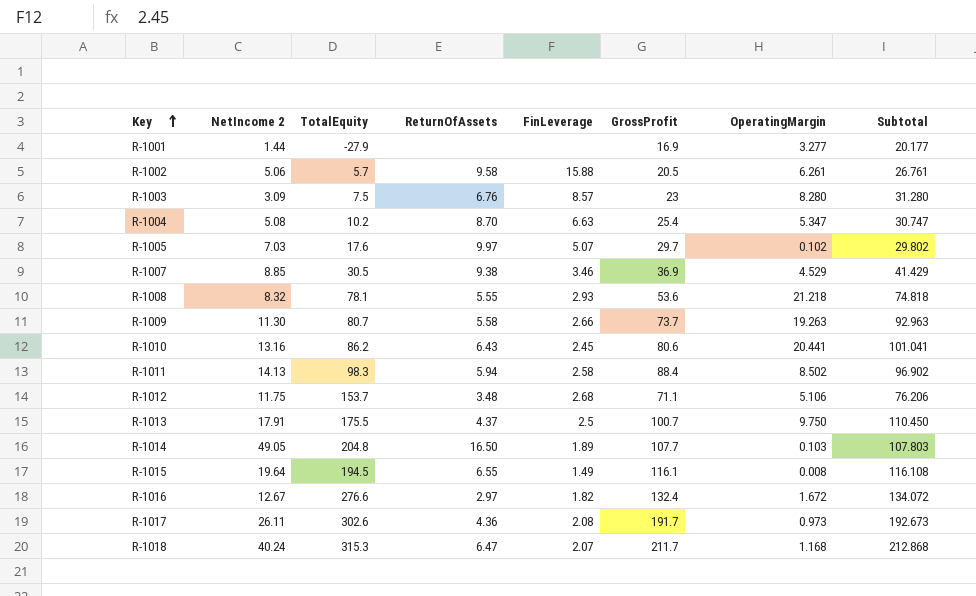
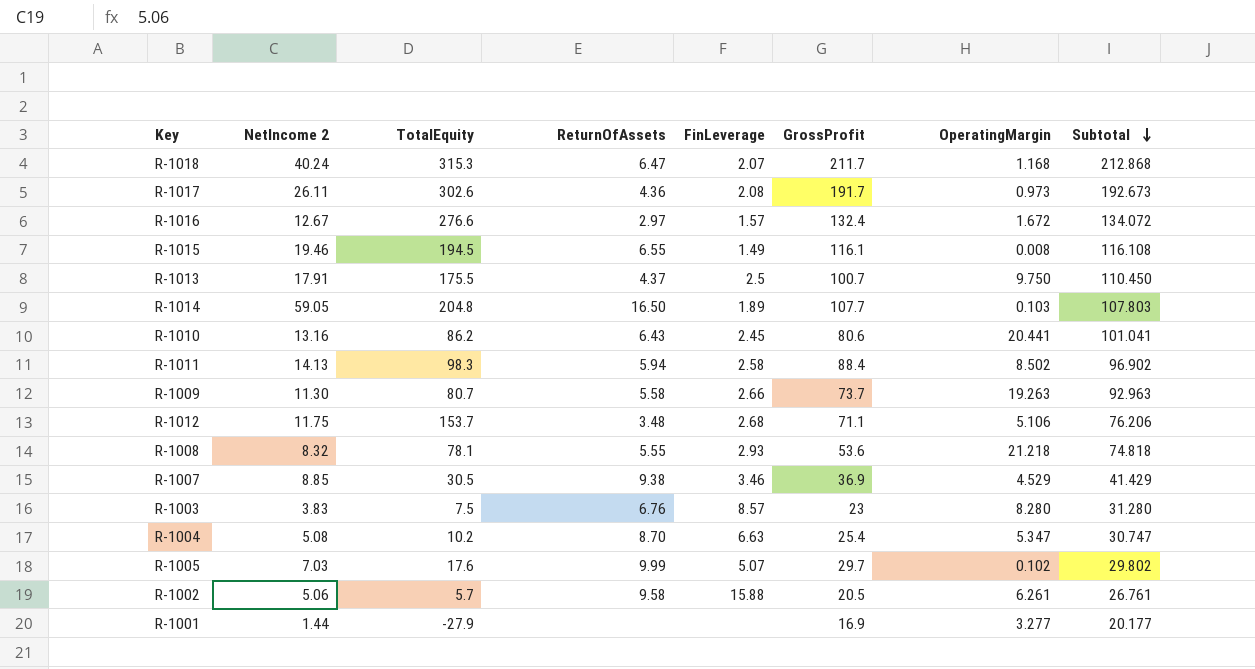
row order: Key ascending -> Subtotal descending
R-1016 | FinLeverage: 1.82 -> 1.57
R-1015 | NetIncome 2: 19.64 -> 19.46
R-1014 | NetIncome 2: 49.05 -> 59.05
R-1003 | NetIncome 2: 3.09 -> 3.83
R-1005 | ReturnOfAssets: 9.97 -> 9.99

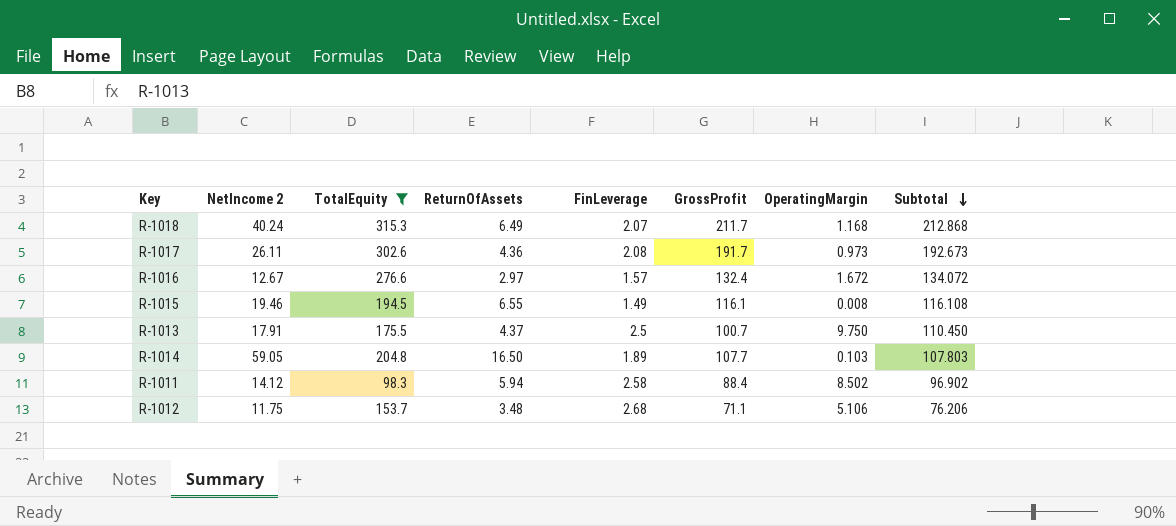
filter: none -> TotalEquity >= 98.3
R-1018 | ReturnOfAssets: 6.47 -> 6.49
R-1011 | NetIncome 2: 14.13 -> 14.12

